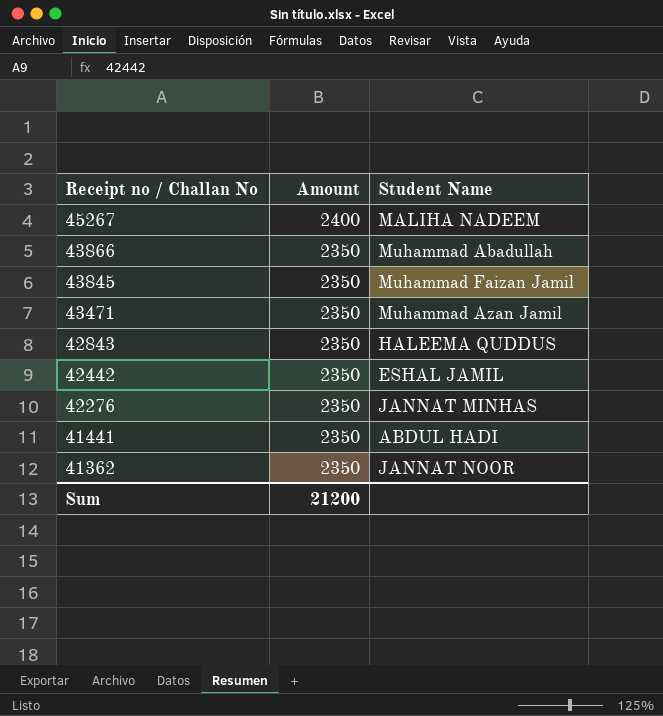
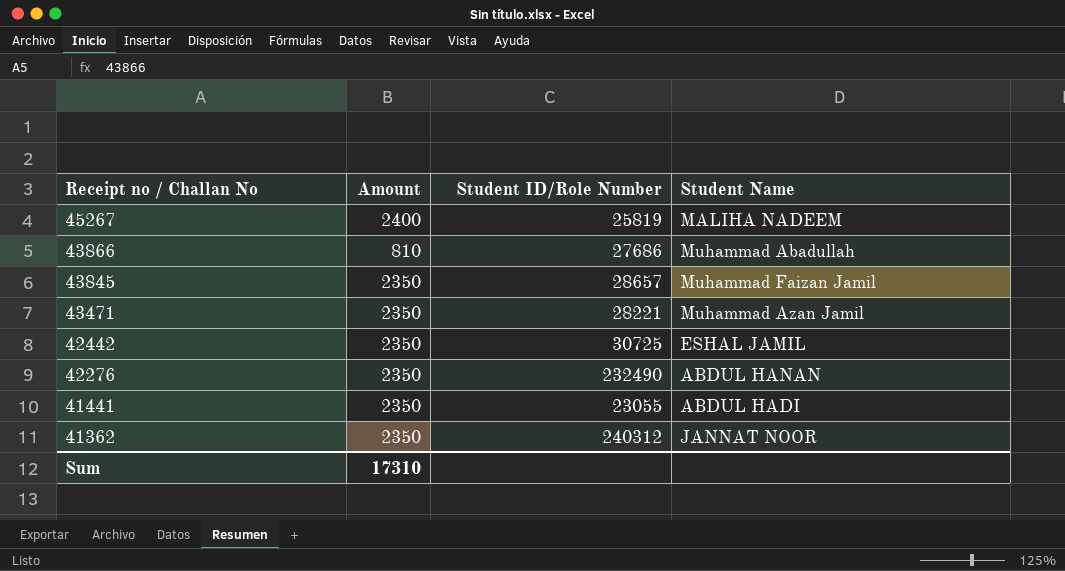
column Student ID/Role Number | position: none -> 3
row 42843: 2350 | HALEEMA QUDDUS -> none
43866 | Amount: 2350 -> 810
42276 | Student Name: JANNAT MINHAS -> ABDUL HANAN
Sum | Amount: 21200 -> 17310

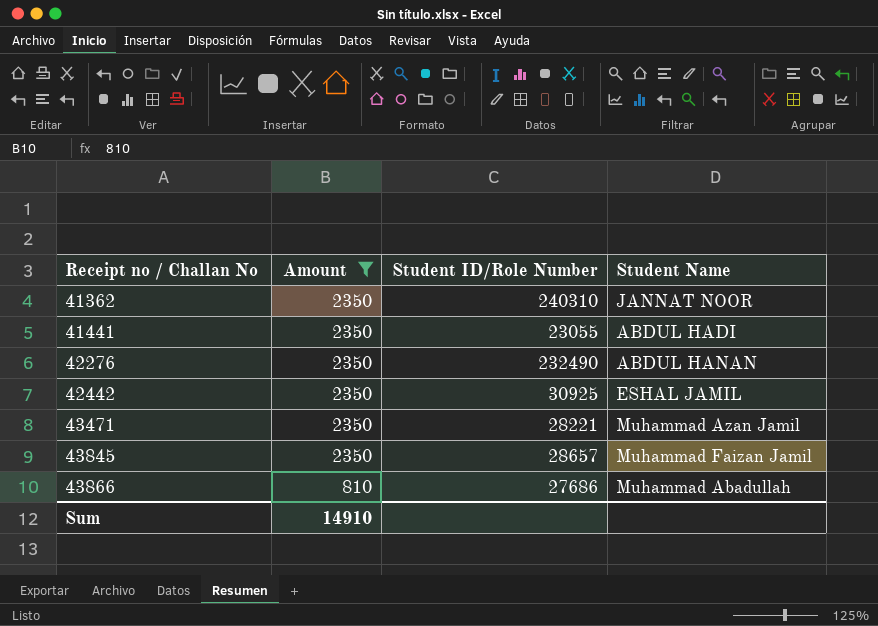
filter: none -> Amount != 2400
row order: Receipt no / Challan No descending -> Receipt no / Challan No ascending
41362 | Student ID/Role Number: 240312 -> 240310
42442 | Student ID/Role Number: 30725 -> 30925
Sum | Amount: 17310 -> 14910

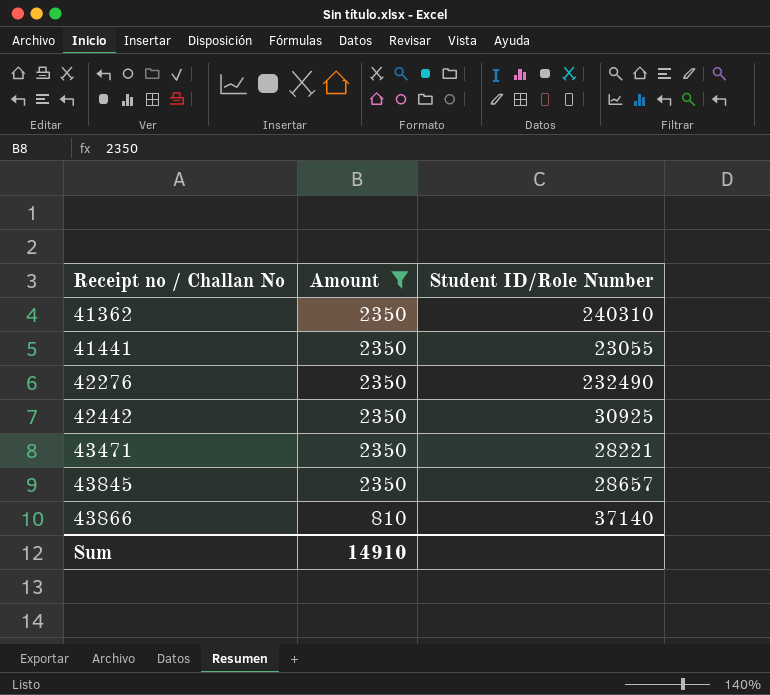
column Student Name | position: 4 -> none
43866 | Student ID/Role Number: 27686 -> 37140

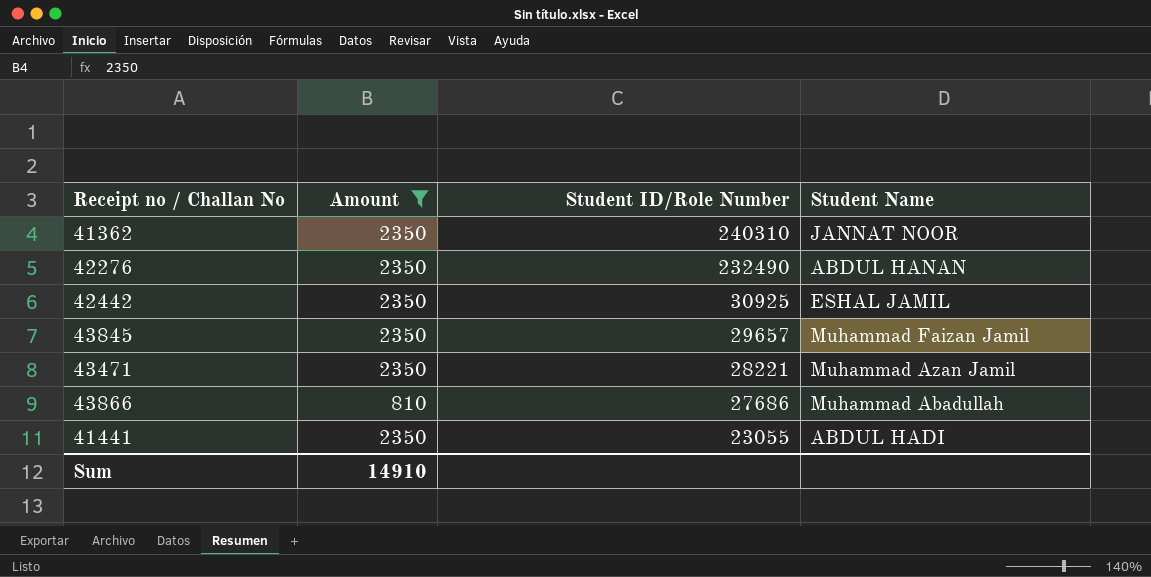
row order: Receipt no / Challan No ascending -> Student ID/Role Number descending
column Student Name | position: none -> 4
43845 | Student ID/Role Number: 28657 -> 29657
43866 | Student ID/Role Number: 37140 -> 27686

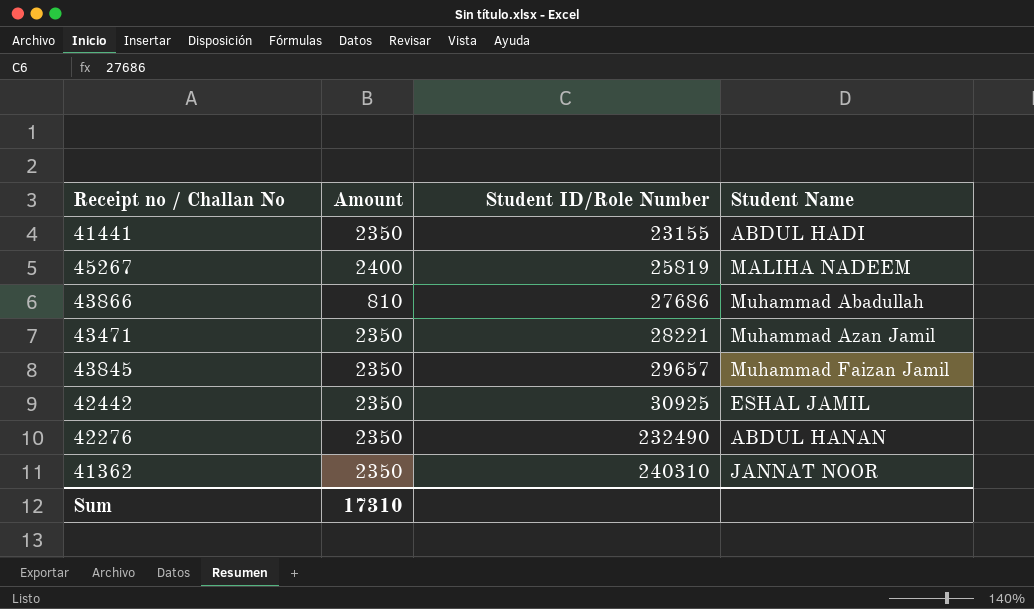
filter: Amount != 2400 -> none
row order: Student ID/Role Number descending -> Student ID/Role Number ascending
41441 | Student ID/Role Number: 23055 -> 23155
Sum | Amount: 14910 -> 17310

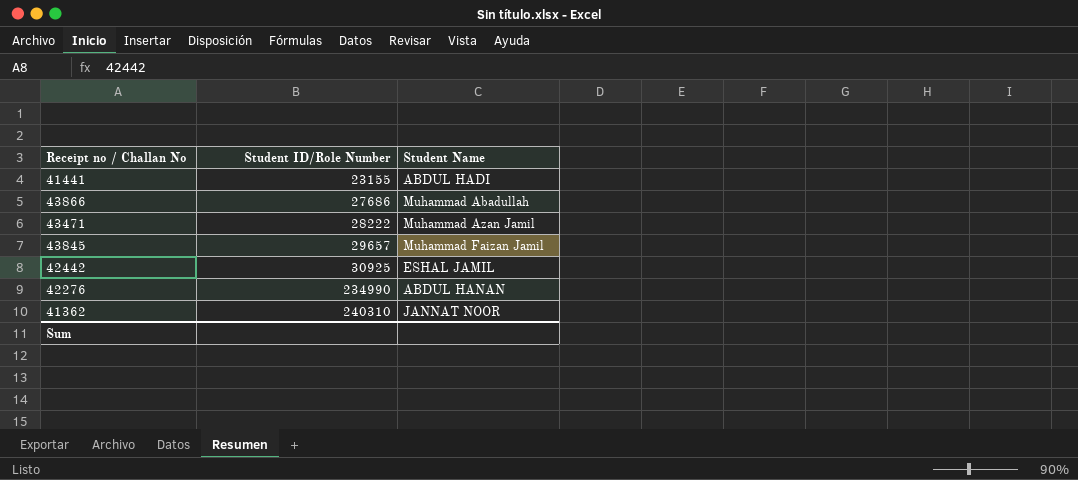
column Amount | position: 2 -> none
row 45267: 2400 | 25819 | MALIHA NADEEM -> none
43471 | Student ID/Role Number: 28221 -> 28222
42276 | Student ID/Role Number: 232490 -> 234990

